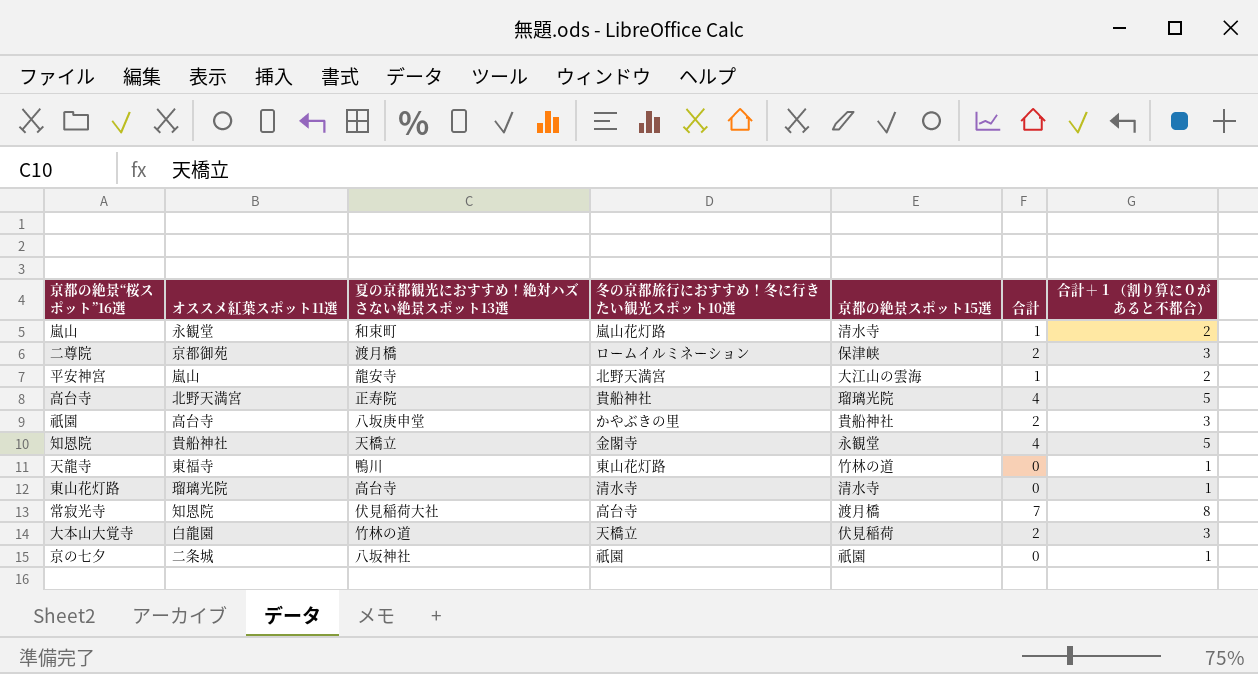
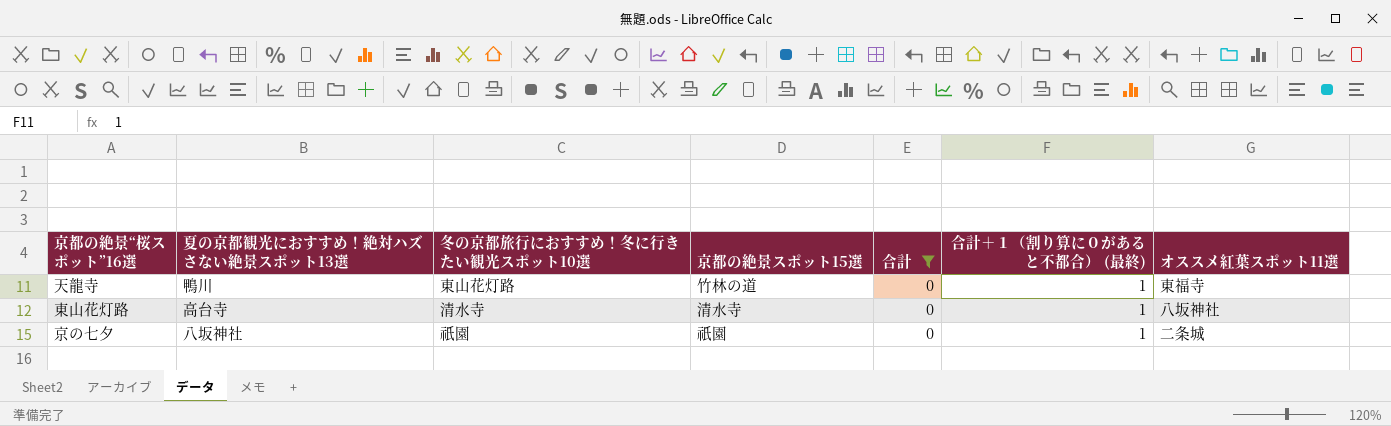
filter: none -> 合計 = 0
column name: 合計＋１（割り算に０があると不都合） -> 合計＋１（割り算に０があると不都合） (最終)
column オススメ紅葉スポット11選 | position: 2 -> 7
東山花灯路 | オススメ紅葉スポット11選: 瑠璃光院 -> 八坂神社

